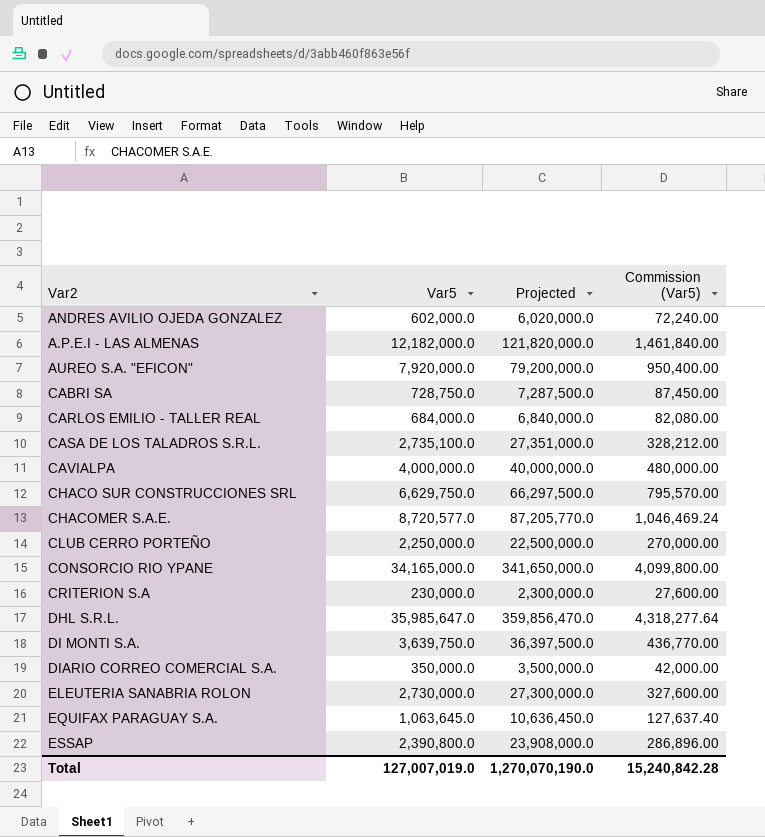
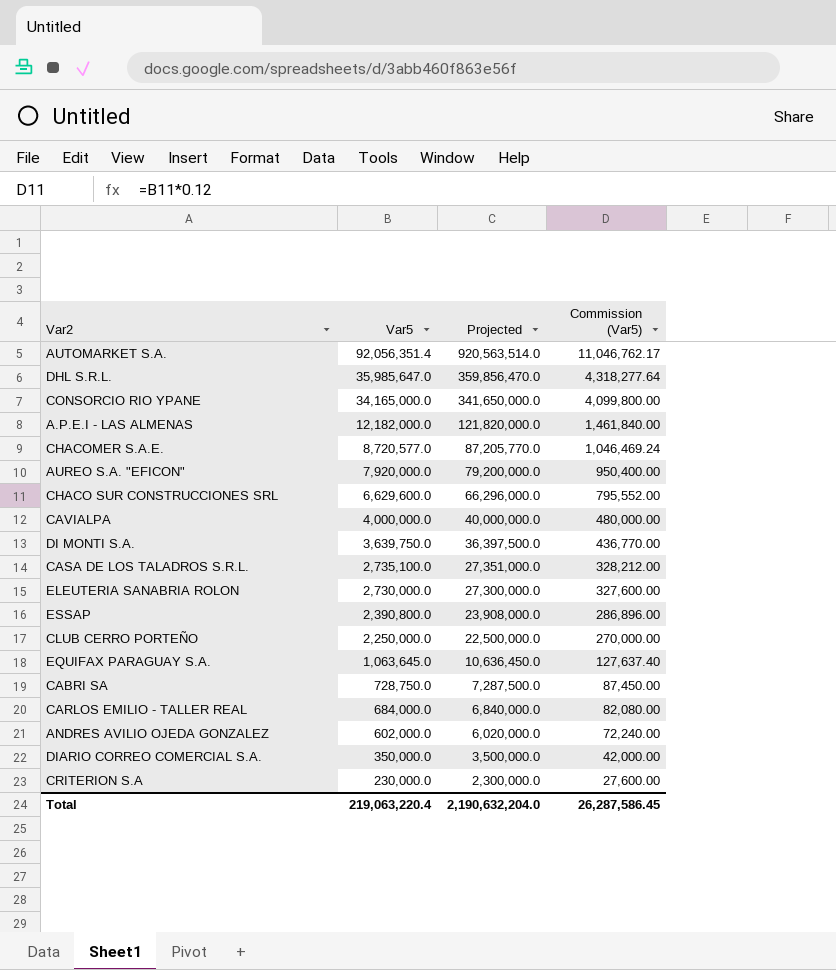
row order: none -> Var5 descending
row AUTOMARKET S.A.: none -> 92,056,351.4 | 920,563,514.0 | 11,046,762.17
CHACO SUR CONSTRUCCIONES SRL | Var5: 6,629,750.0 -> 6,629,600.0
CHACO SUR CONSTRUCCIONES SRL | Projected: 66,297,500.0 -> 66,296,000.0
CHACO SUR CONSTRUCCIONES SRL | Commission (Var5): 795,570.00 -> 795,552.00
Total | Var5: 127,007,019.0 -> 219,063,220.4
Total | Projected: 1,270,070,190.0 -> 2,190,632,204.0
Total | Commission (Var5): 15,240,842.28 -> 26,287,586.45

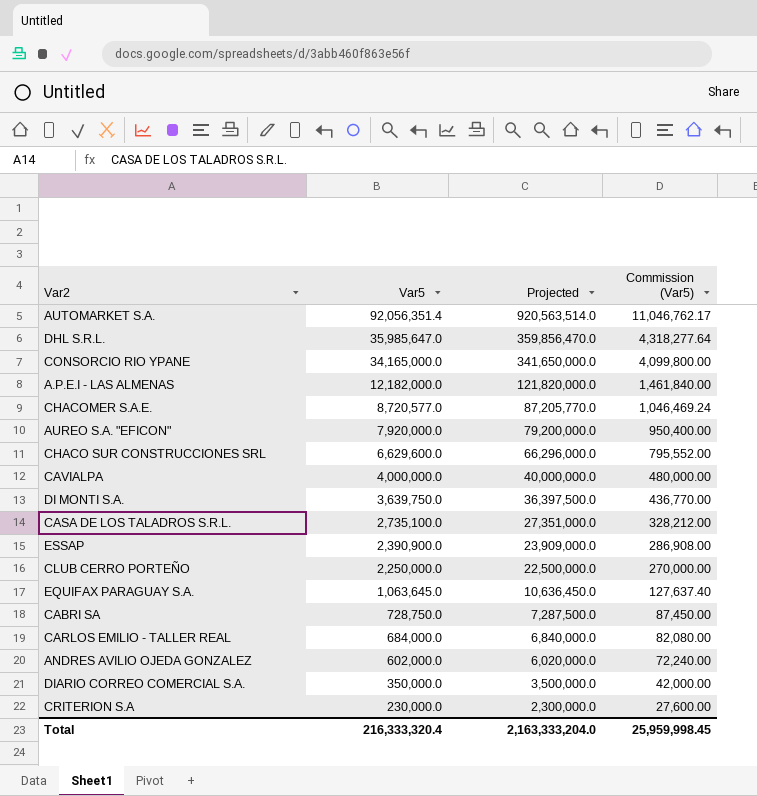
row ELEUTERIA SANABRIA ROLON: 2,730,000.0 | 27,300,000.0 | 327,600.00 -> none
ESSAP | Var5: 2,390,800.0 -> 2,390,900.0
ESSAP | Projected: 23,908,000.0 -> 23,909,000.0
ESSAP | Commission (Var5): 286,896.00 -> 286,908.00
Total | Var5: 219,063,220.4 -> 216,333,320.4
Total | Projected: 2,190,632,204.0 -> 2,163,333,204.0
Total | Commission (Var5): 26,287,586.45 -> 25,959,998.45

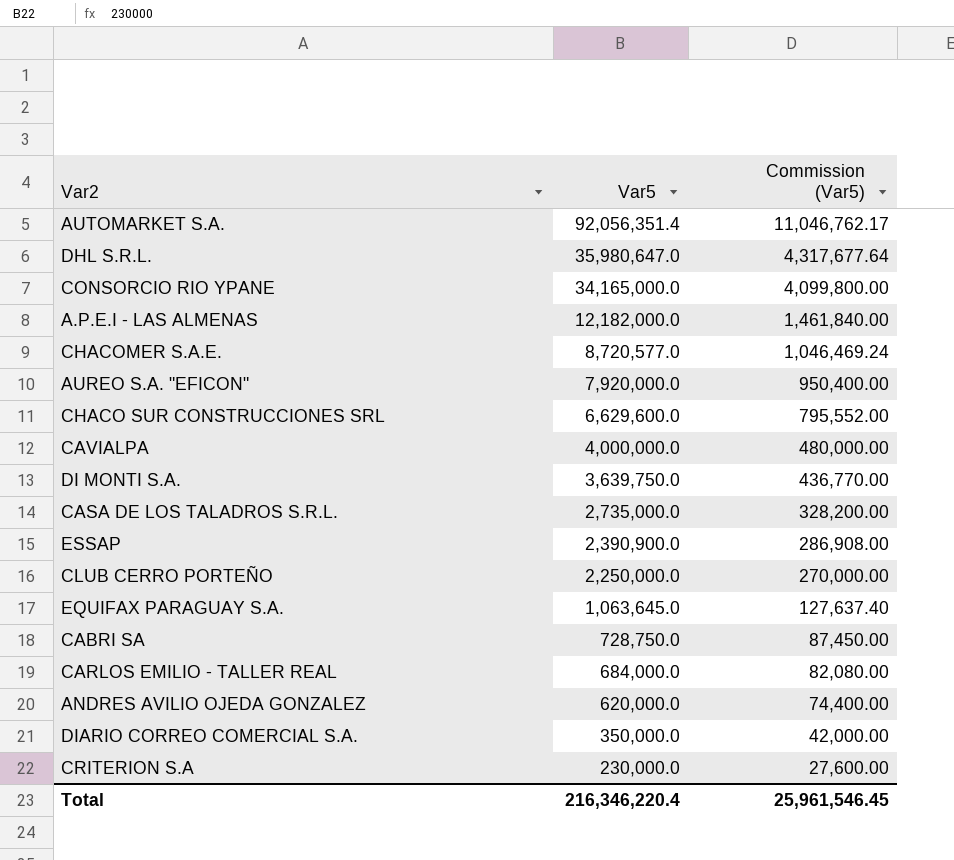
column Projected | formula: [Var5] * 10 -> none
DHL S.R.L. | Var5: 35,985,647.0 -> 35,980,647.0
DHL S.R.L. | Commission (Var5): 4,318,277.64 -> 4,317,677.64
CASA DE LOS TALADROS S.R.L. | Var5: 2,735,100.0 -> 2,735,000.0
CASA DE LOS TALADROS S.R.L. | Commission (Var5): 328,212.00 -> 328,200.00
ANDRES AVILIO OJEDA GONZALEZ | Var5: 602,000.0 -> 620,000.0
ANDRES AVILIO OJEDA GONZALEZ | Commission (Var5): 72,240.00 -> 74,400.00
Total | Var5: 216,333,320.4 -> 216,346,220.4
Total | Commission (Var5): 25,959,998.45 -> 25,961,546.45

